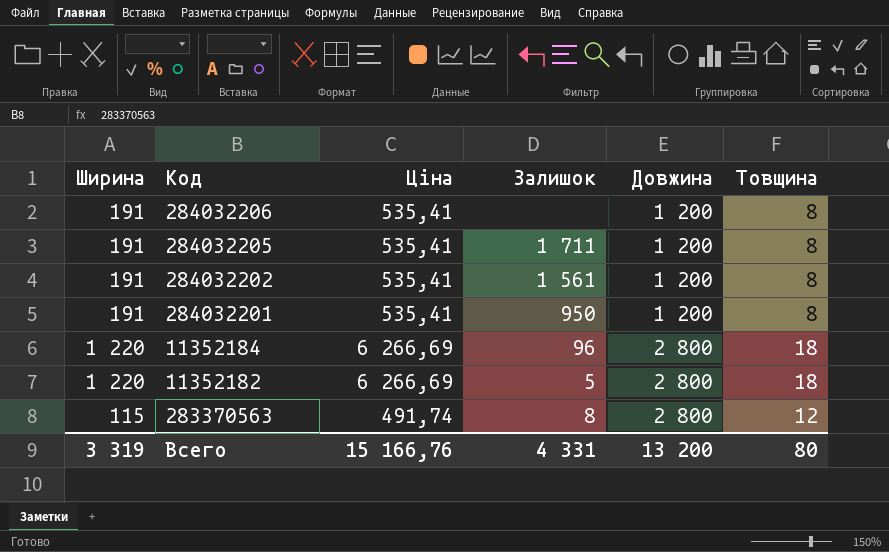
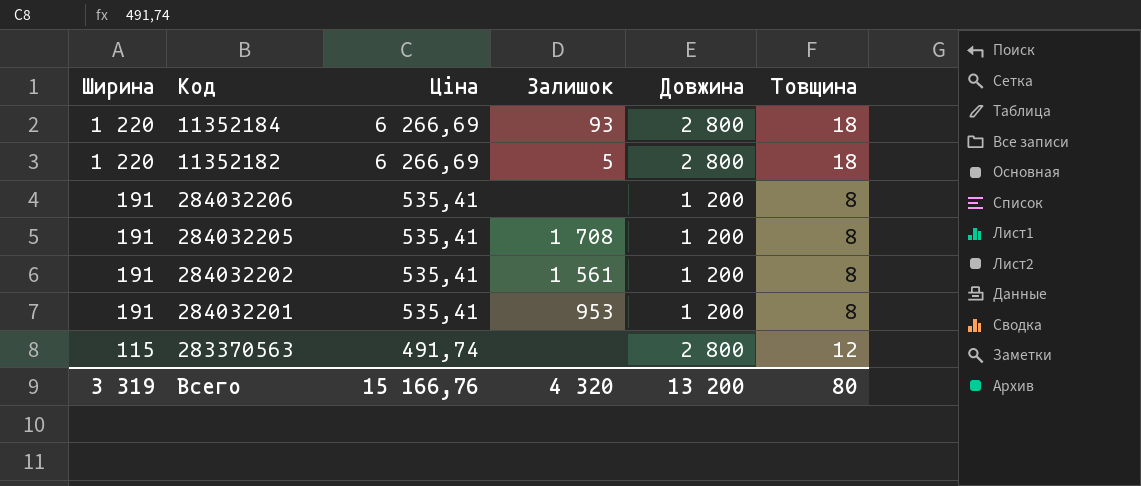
row order: Довжина ascending -> Ширина descending
11352184 | Залишок: 96 -> 93
284032205 | Залишок: 1 711 -> 1 708
284032201 | Залишок: 950 -> 953
283370563 | Залишок: 8 -> none
Всего | Залишок: 4 331 -> 4 320

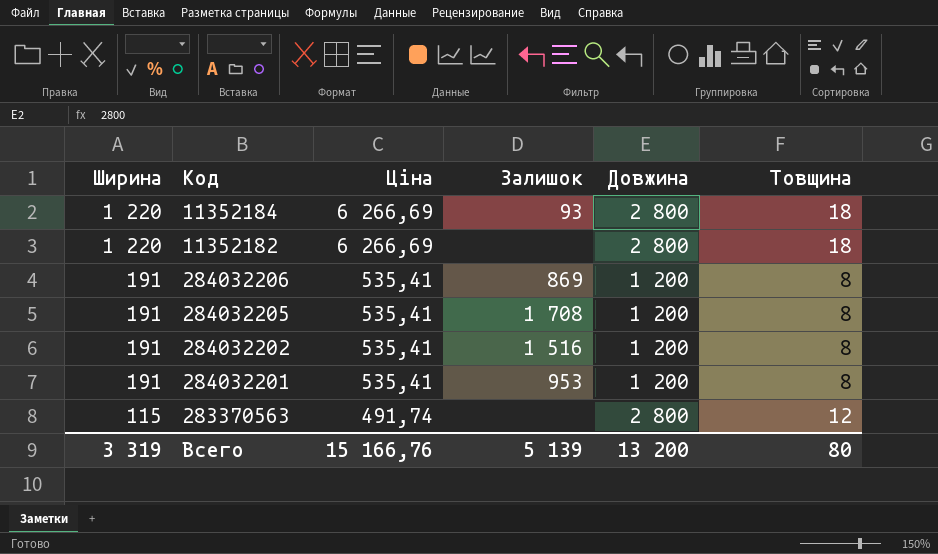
11352182 | Залишок: 5 -> none
284032206 | Залишок: none -> 869
284032202 | Залишок: 1 561 -> 1 516
Всего | Залишок: 4 320 -> 5 139

